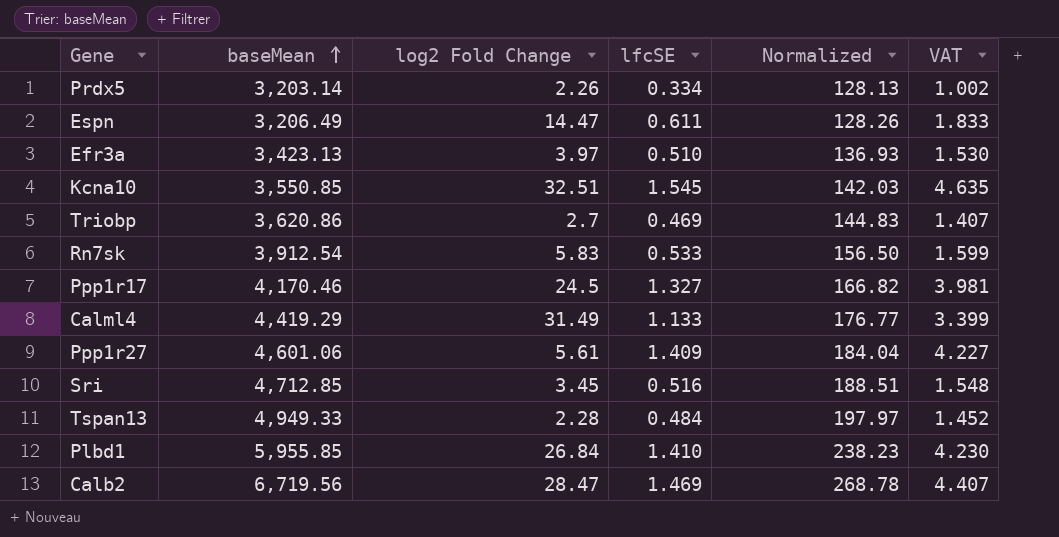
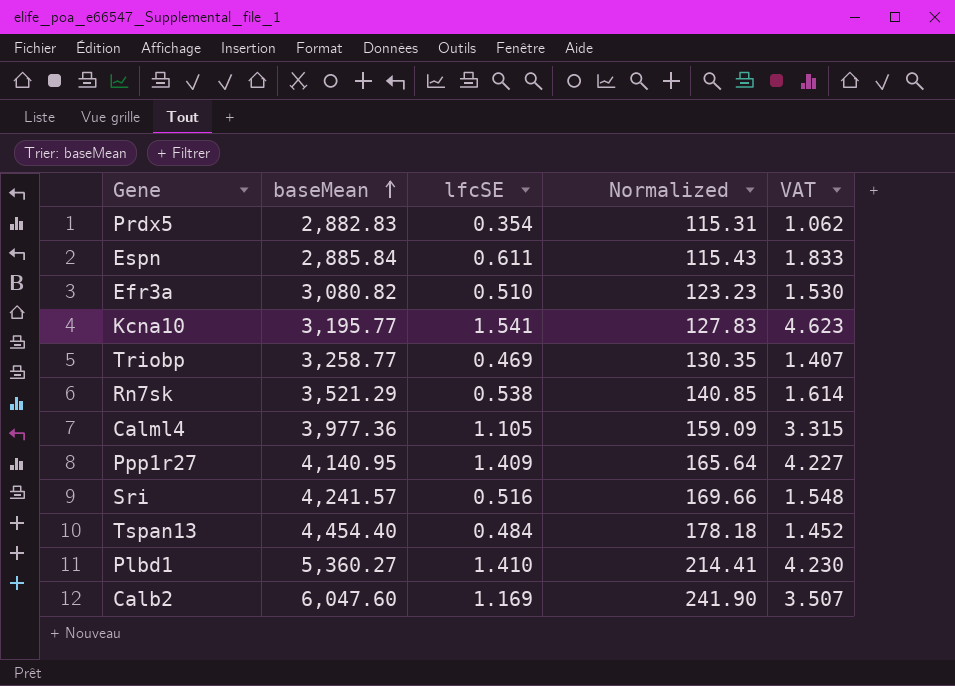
column log2 Fold Change | position: 3 -> none
row Ppp1r17: 4,170.46 | 24.5 | 1.327 | 166.82 | 3.981 -> none
Prdx5 | baseMean: 3,203.14 -> 2,882.83
Prdx5 | lfcSE: 0.334 -> 0.354
Prdx5 | Normalized: 128.13 -> 115.31
Prdx5 | VAT: 1.002 -> 1.062
Espn | baseMean: 3,206.49 -> 2,885.84
Espn | Normalized: 128.26 -> 115.43
Efr3a | baseMean: 3,423.13 -> 3,080.82
Efr3a | Normalized: 136.93 -> 123.23
Kcna10 | baseMean: 3,550.85 -> 3,195.77
Kcna10 | lfcSE: 1.545 -> 1.541
Kcna10 | Normalized: 142.03 -> 127.83
Kcna10 | VAT: 4.635 -> 4.623
Triobp | baseMean: 3,620.86 -> 3,258.77
Triobp | Normalized: 144.83 -> 130.35
Rn7sk | baseMean: 3,912.54 -> 3,521.29
Rn7sk | lfcSE: 0.533 -> 0.538
Rn7sk | Normalized: 156.50 -> 140.85
Rn7sk | VAT: 1.599 -> 1.614
Calml4 | baseMean: 4,419.29 -> 3,977.36
Calml4 | lfcSE: 1.133 -> 1.105
Calml4 | Normalized: 176.77 -> 159.09
Calml4 | VAT: 3.399 -> 3.315
Ppp1r27 | baseMean: 4,601.06 -> 4,140.95
Ppp1r27 | Normalized: 184.04 -> 165.64
Sri | baseMean: 4,712.85 -> 4,241.57
Sri | Normalized: 188.51 -> 169.66
Tspan13 | baseMean: 4,949.33 -> 4,454.40
Tspan13 | Normalized: 197.97 -> 178.18
Plbd1 | baseMean: 5,955.85 -> 5,360.27
Plbd1 | Normalized: 238.23 -> 214.41
Calb2 | baseMean: 6,719.56 -> 6,047.60
Calb2 | lfcSE: 1.469 -> 1.169
Calb2 | Normalized: 268.78 -> 241.90
Calb2 | VAT: 4.407 -> 3.507

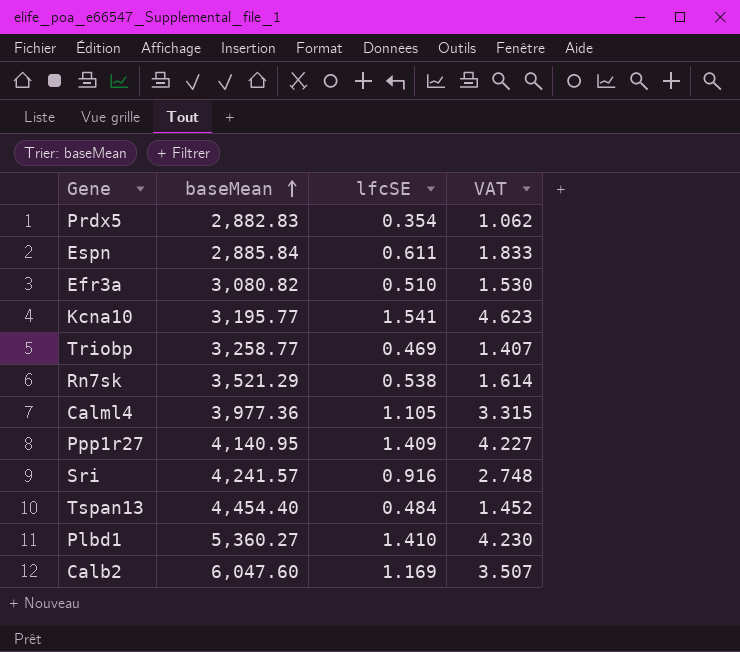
column Normalized | formula: [baseMean] * 0.04 -> none
Sri | lfcSE: 0.516 -> 0.916
Sri | VAT: 1.548 -> 2.748

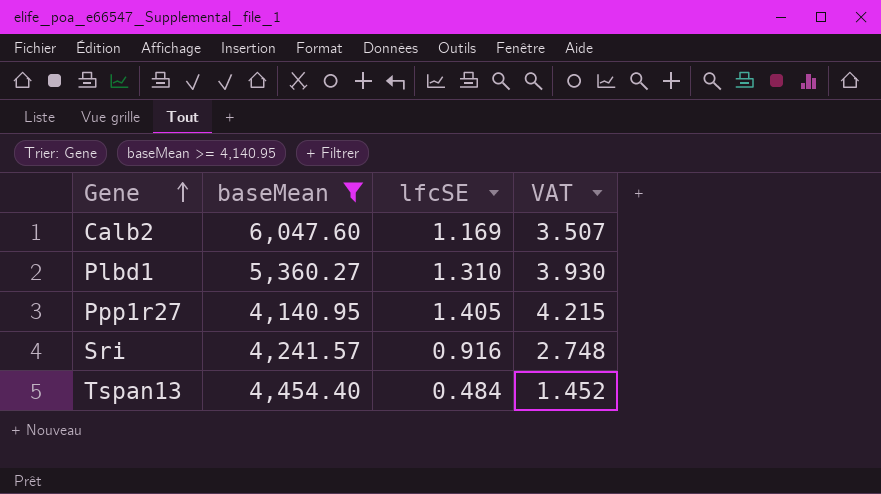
filter: none -> baseMean >= 4,140.95
row order: baseMean ascending -> Gene ascending
Plbd1 | lfcSE: 1.410 -> 1.310
Plbd1 | VAT: 4.230 -> 3.930
Ppp1r27 | lfcSE: 1.409 -> 1.405
Ppp1r27 | VAT: 4.227 -> 4.215

